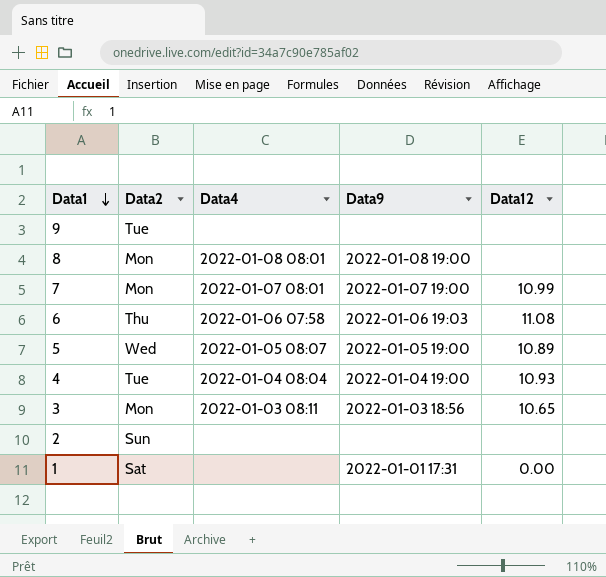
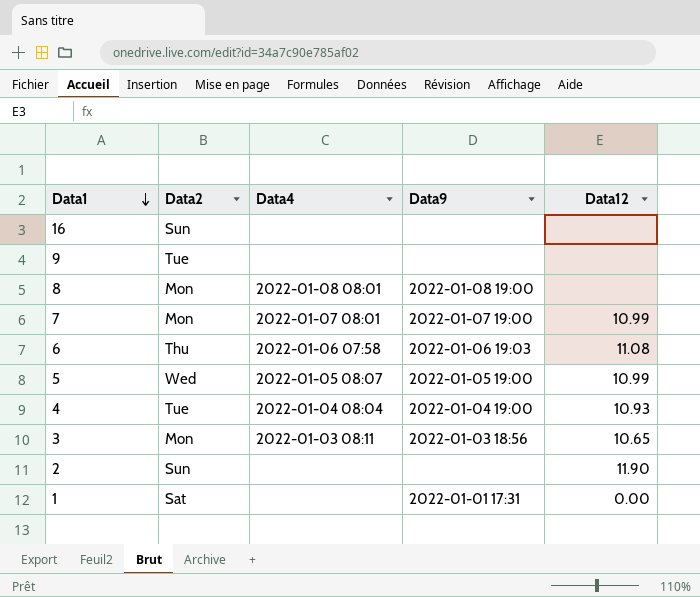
row 16: none -> Sun | none | none | none
5 | Data12: 10.89 -> 10.99
2 | Data12: none -> 11.90

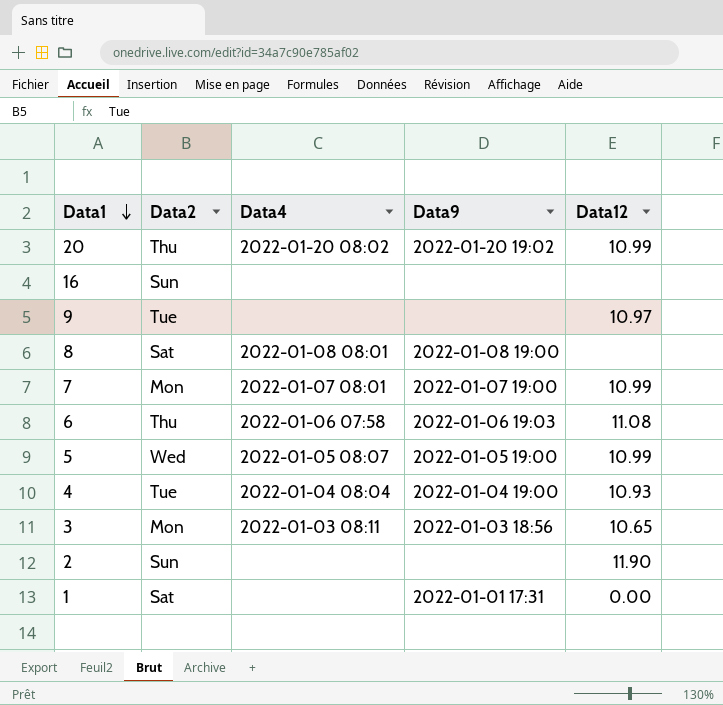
row 20: none -> Thu | 2022-01-20 08:02 | 2022-01-20 19:02 | 10.99
9 | Data12: none -> 10.97
8 | Data2: Mon -> Sat

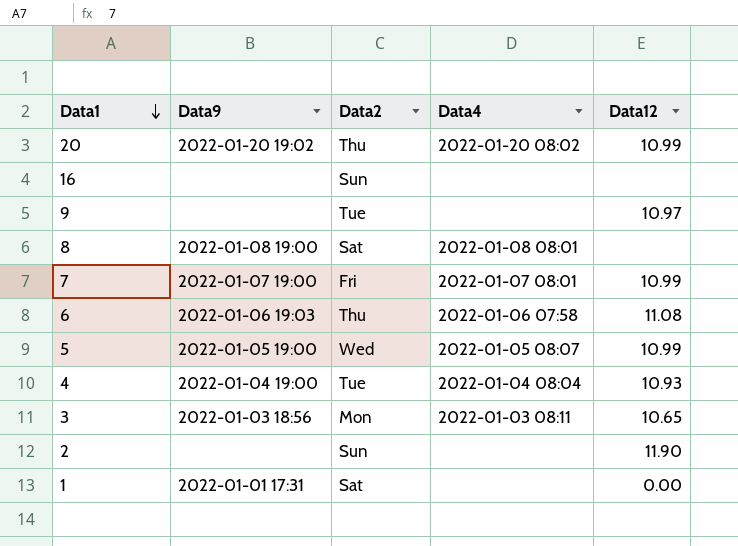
column Data9 | position: 4 -> 2
7 | Data2: Mon -> Fri

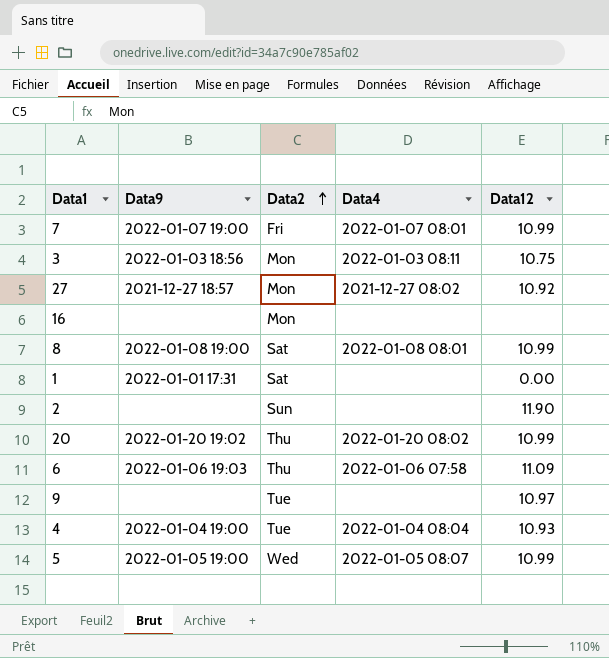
row order: Data1 descending -> Data2 ascending
3 | Data12: 10.65 -> 10.75
row 27: none -> 2021-12-27 18:57 | Mon | 2021-12-27 08:02 | 10.92
16 | Data2: Sun -> Mon
8 | Data12: none -> 10.99
6 | Data12: 11.08 -> 11.09

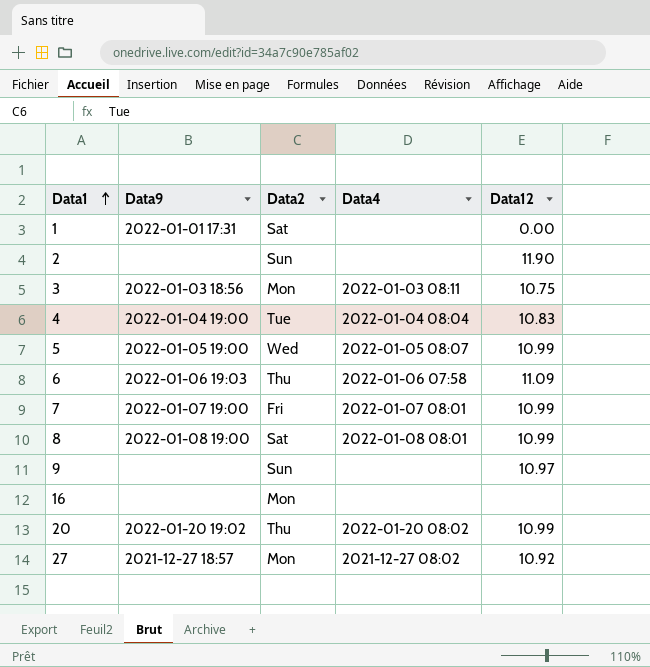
row order: Data2 ascending -> Data1 ascending
4 | Data12: 10.93 -> 10.83
9 | Data2: Tue -> Sun

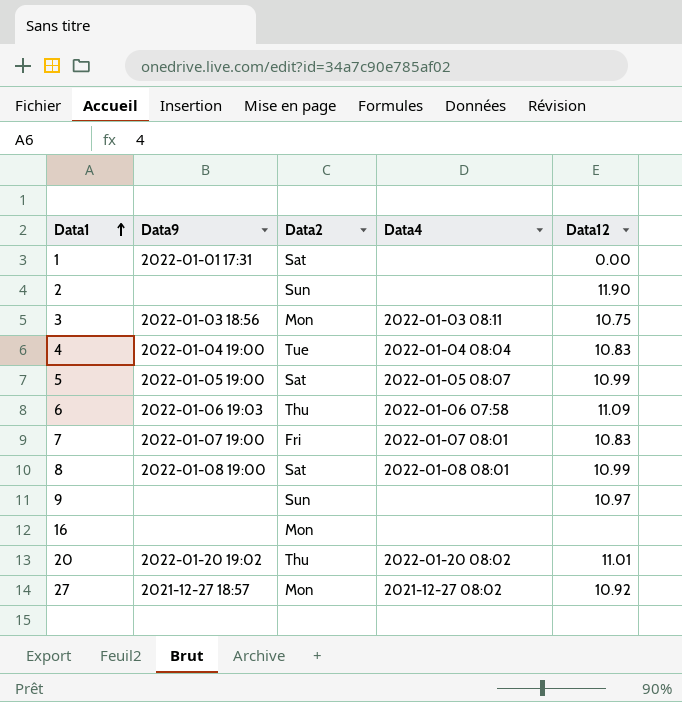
5 | Data2: Wed -> Sat
7 | Data12: 10.99 -> 10.83
20 | Data12: 10.99 -> 11.01

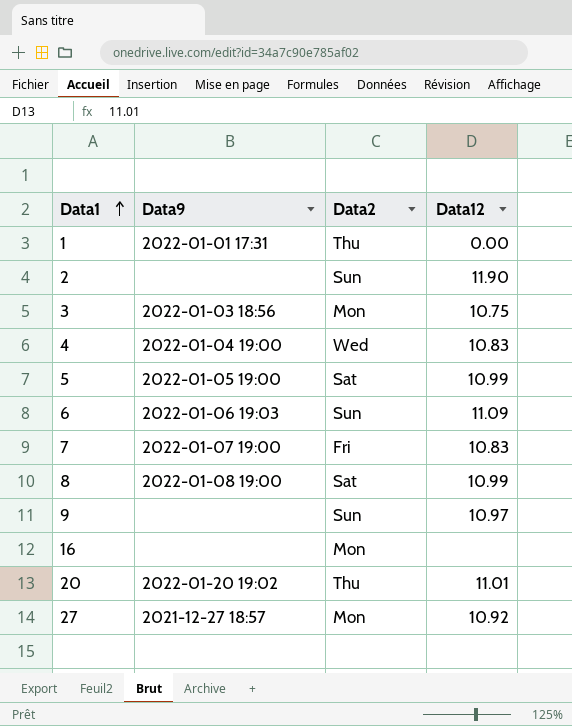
column Data4 | position: 4 -> none
1 | Data2: Sat -> Thu
4 | Data2: Tue -> Wed
6 | Data2: Thu -> Sun

